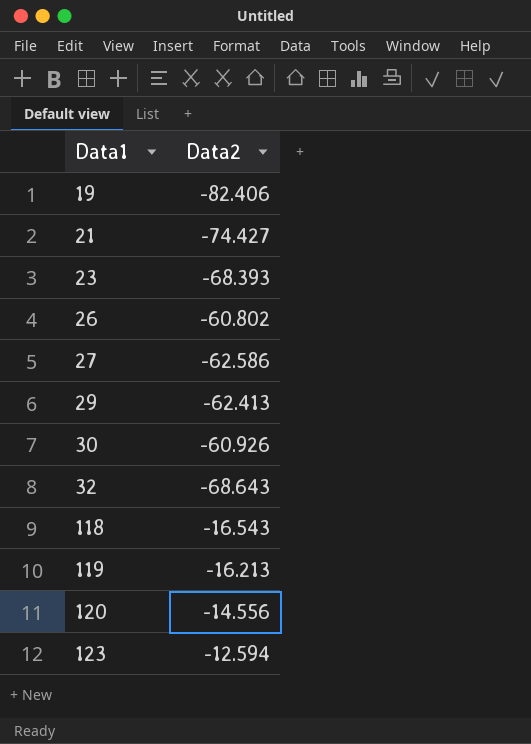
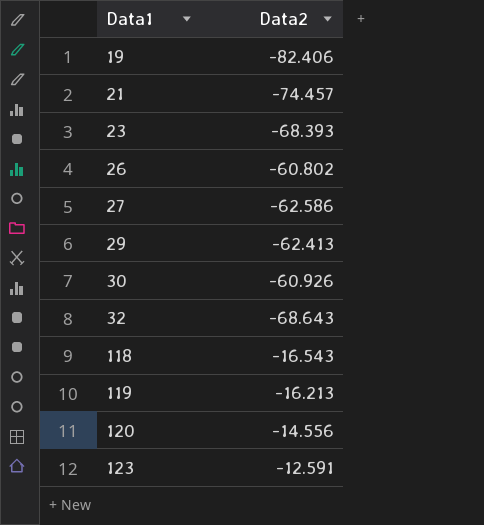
21 | Data2: -74.427 -> -74.457
123 | Data2: -12.594 -> -12.591

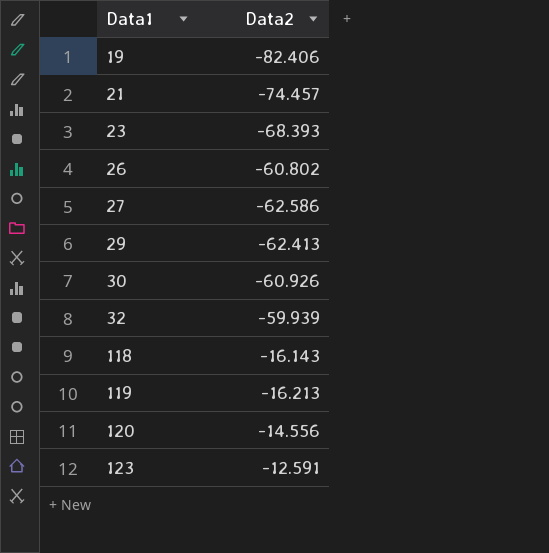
32 | Data2: -68.643 -> -59.939
118 | Data2: -16.543 -> -16.143

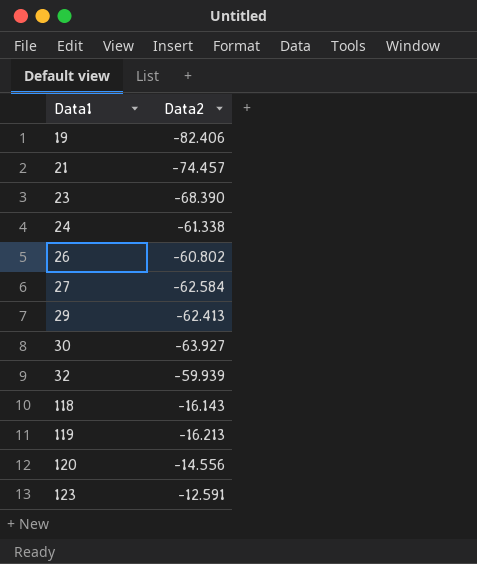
23 | Data2: -68.393 -> -68.390
row 24: none -> -61.338
27 | Data2: -62.586 -> -62.584
30 | Data2: -60.926 -> -63.927

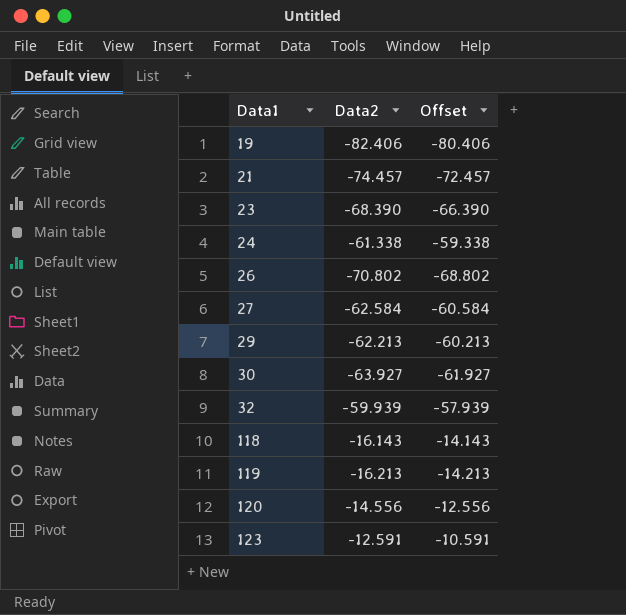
column Offset | formula: none -> [Data2] + 2
26 | Data2: -60.802 -> -70.802
29 | Data2: -62.413 -> -62.213

